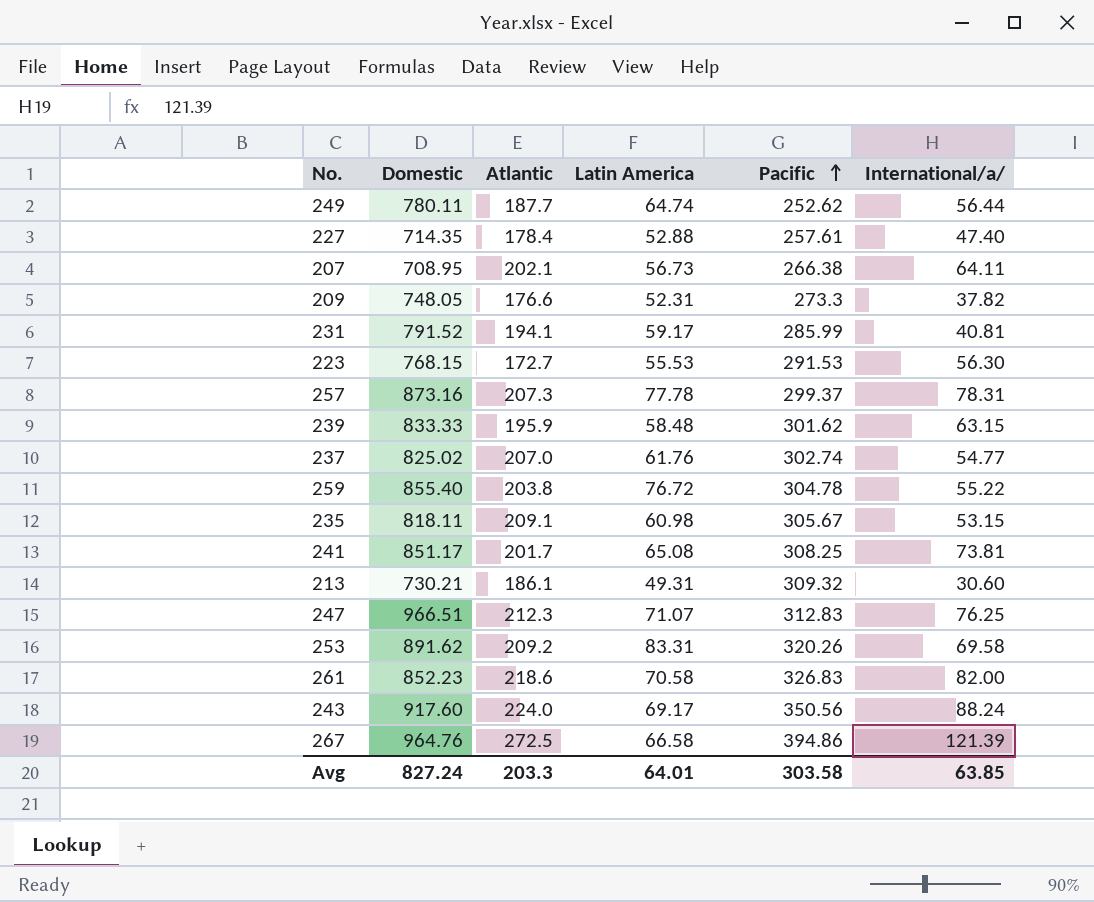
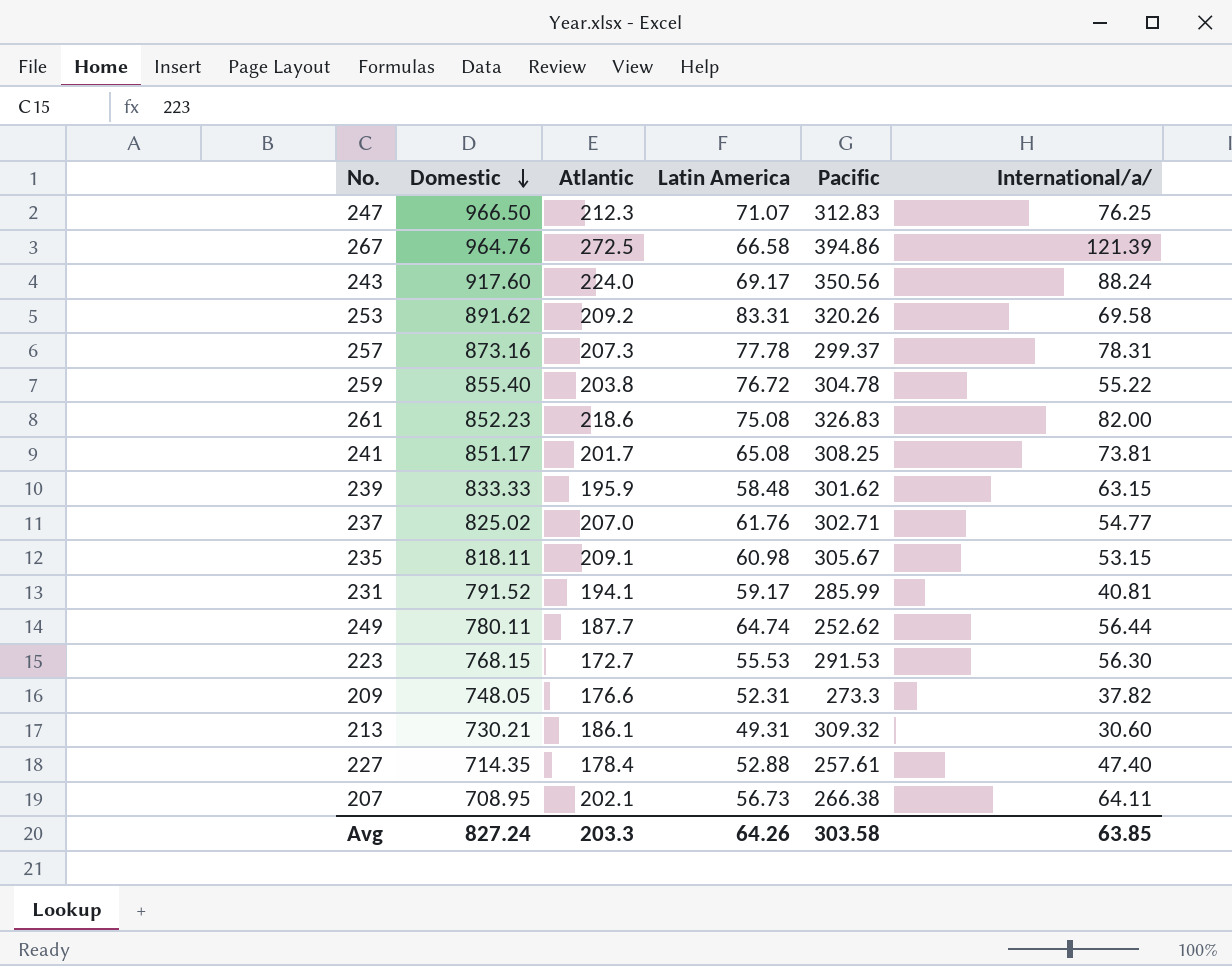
row order: Pacific ascending -> Domestic descending
247 | Domestic: 966.51 -> 966.50
261 | Latin America: 70.58 -> 75.08
237 | Pacific: 302.74 -> 302.71
Avg | Latin America: 64.01 -> 64.26

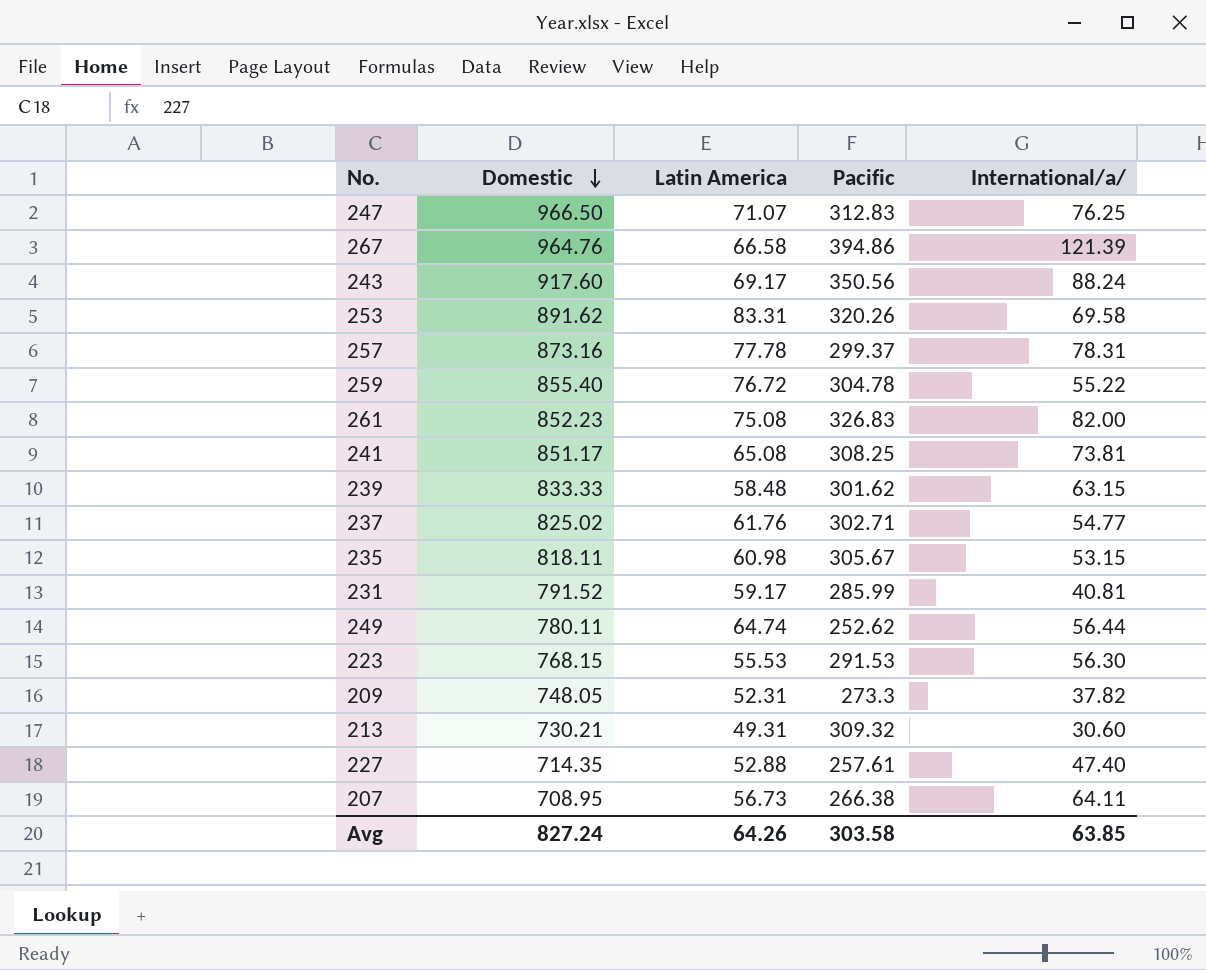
column Atlantic | position: 3 -> none

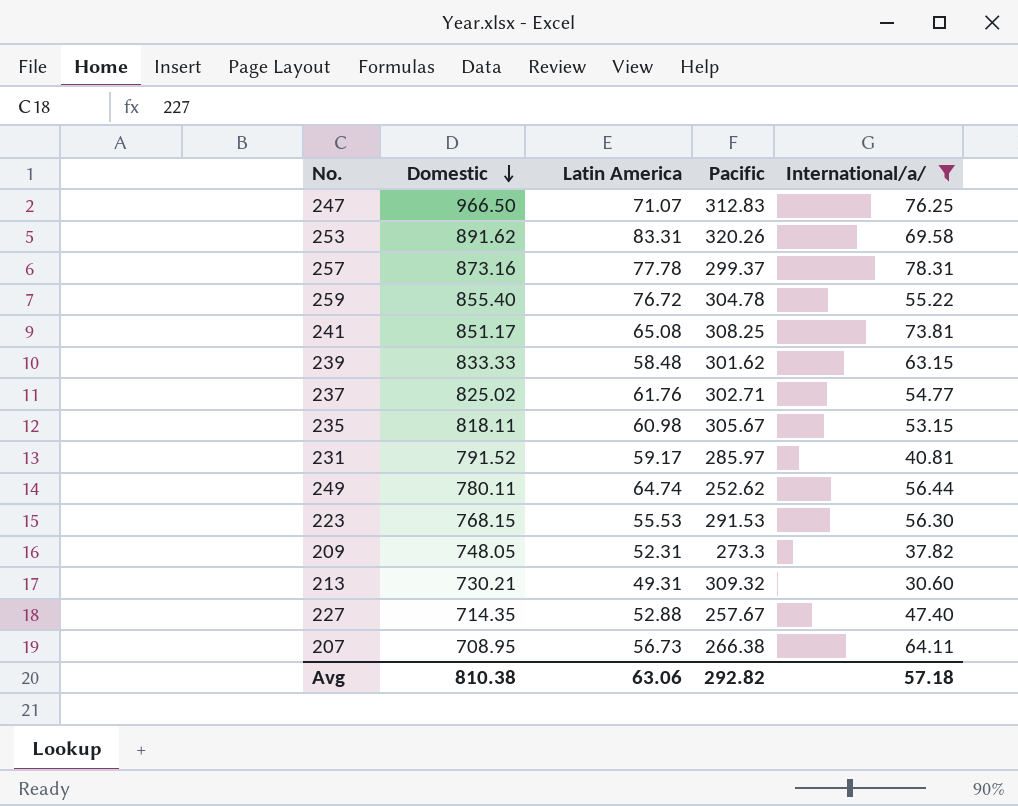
filter: none -> International/a/ <= 78.31
231 | Pacific: 285.99 -> 285.97
227 | Pacific: 257.61 -> 257.67
Avg | Domestic: 827.24 -> 810.38
Avg | Latin America: 64.26 -> 63.06
Avg | Pacific: 303.58 -> 292.82
Avg | International/a/: 63.85 -> 57.18

